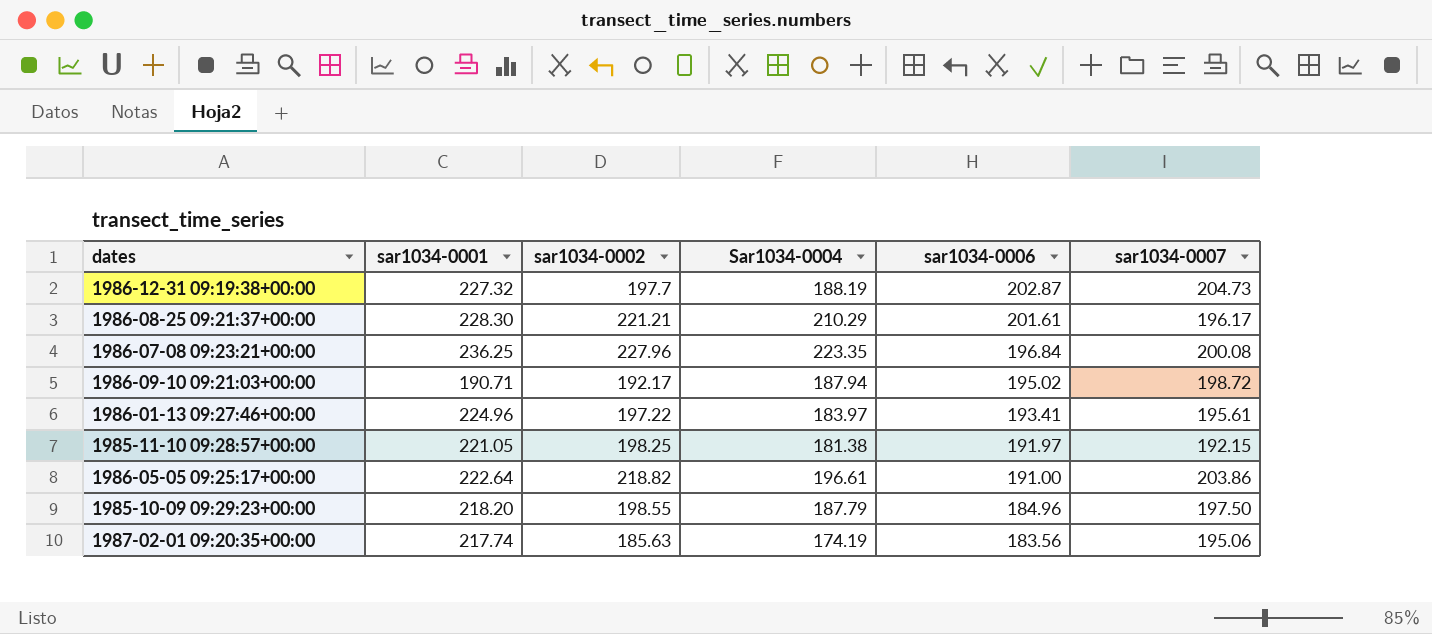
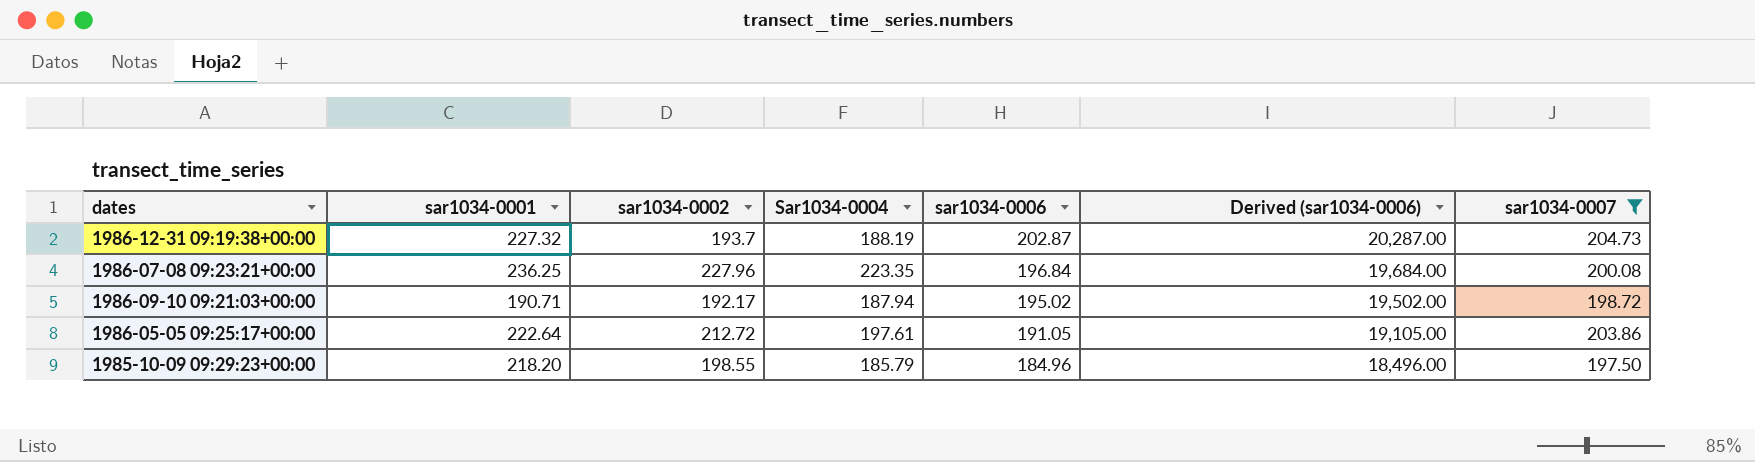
filter: none -> sar1034-0007 >= 197.50
column Derived (sar1034-0006) | formula: none -> [sar1034-0006] * 100
1986-12-31 09:19:38+00:00 | sar1034-0002: 197.7 -> 193.7
1986-05-05 09:25:17+00:00 | sar1034-0002: 218.82 -> 212.72
1986-05-05 09:25:17+00:00 | Sar1034-0004: 196.61 -> 197.61
1986-05-05 09:25:17+00:00 | sar1034-0006: 191.00 -> 191.05
1985-10-09 09:29:23+00:00 | Sar1034-0004: 187.79 -> 185.79

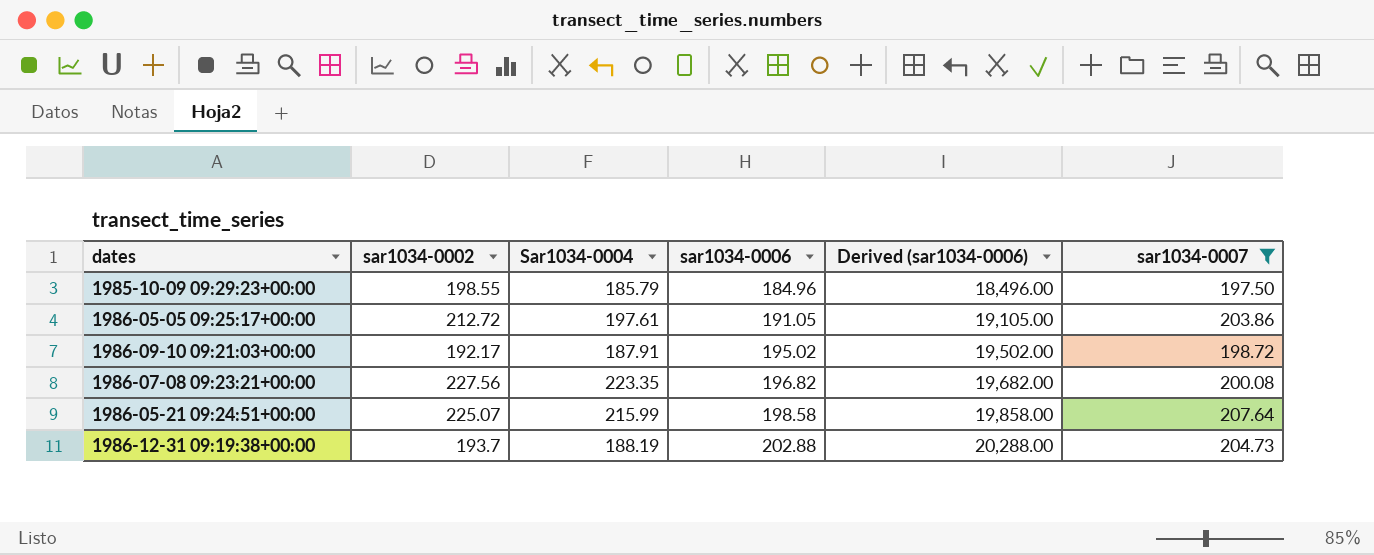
row order: sar1034-0006 descending -> sar1034-0006 ascending
column sar1034-0001 | position: 2 -> none
1986-09-10 09:21:03+00:00 | Sar1034-0004: 187.94 -> 187.91
1986-07-08 09:23:21+00:00 | sar1034-0002: 227.96 -> 227.56
1986-07-08 09:23:21+00:00 | sar1034-0006: 196.84 -> 196.82
1986-07-08 09:23:21+00:00 | Derived (sar1034-0006): 19,684.00 -> 19,682.00
row 1986-05-21 09:24:51+00:00: none -> 225.07 | 215.99 | 198.58 | 19,858.00 | 207.64
1986-12-31 09:19:38+00:00 | sar1034-0006: 202.87 -> 202.88
1986-12-31 09:19:38+00:00 | Derived (sar1034-0006): 20,287.00 -> 20,288.00

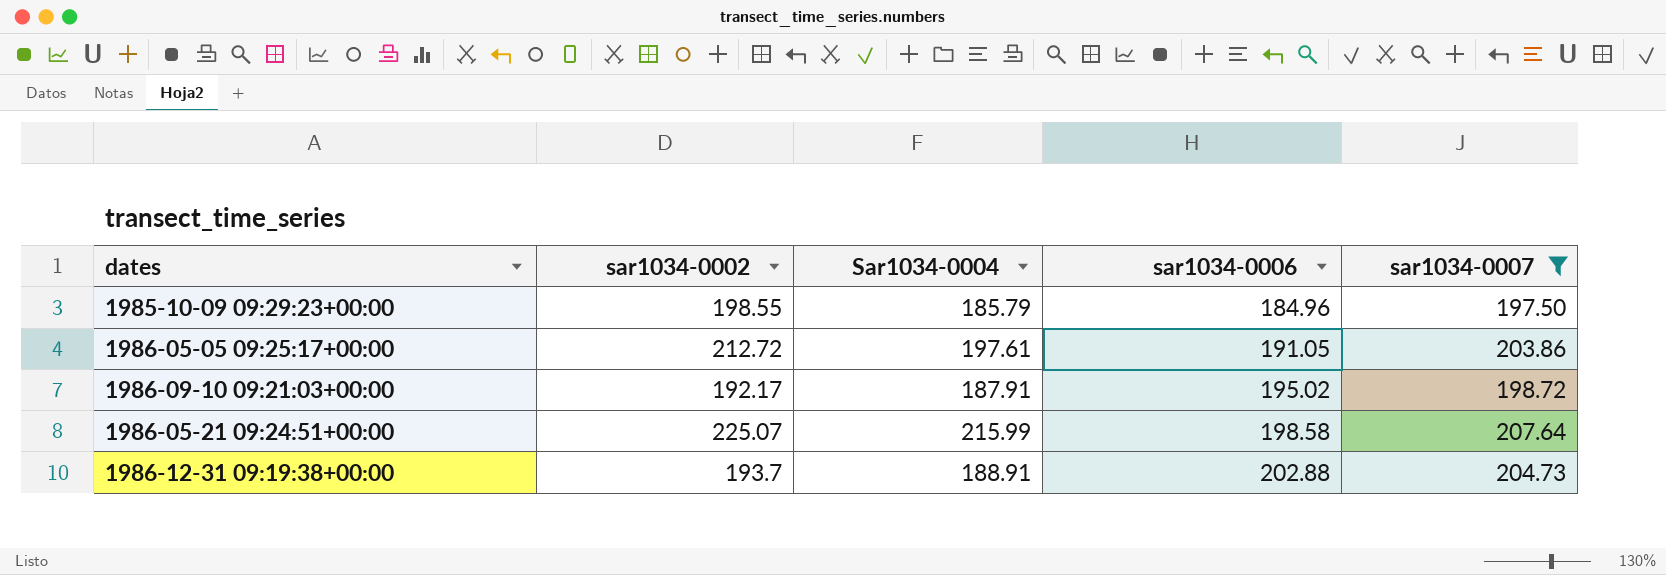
column Derived (sar1034-0006) | formula: [sar1034-0006] * 100 -> none
row 1986-07-08 09:23:21+00:00: 227.56 | 223.35 | 196.82 | 19,682.00 | 200.08 -> none
1986-12-31 09:19:38+00:00 | Sar1034-0004: 188.19 -> 188.91

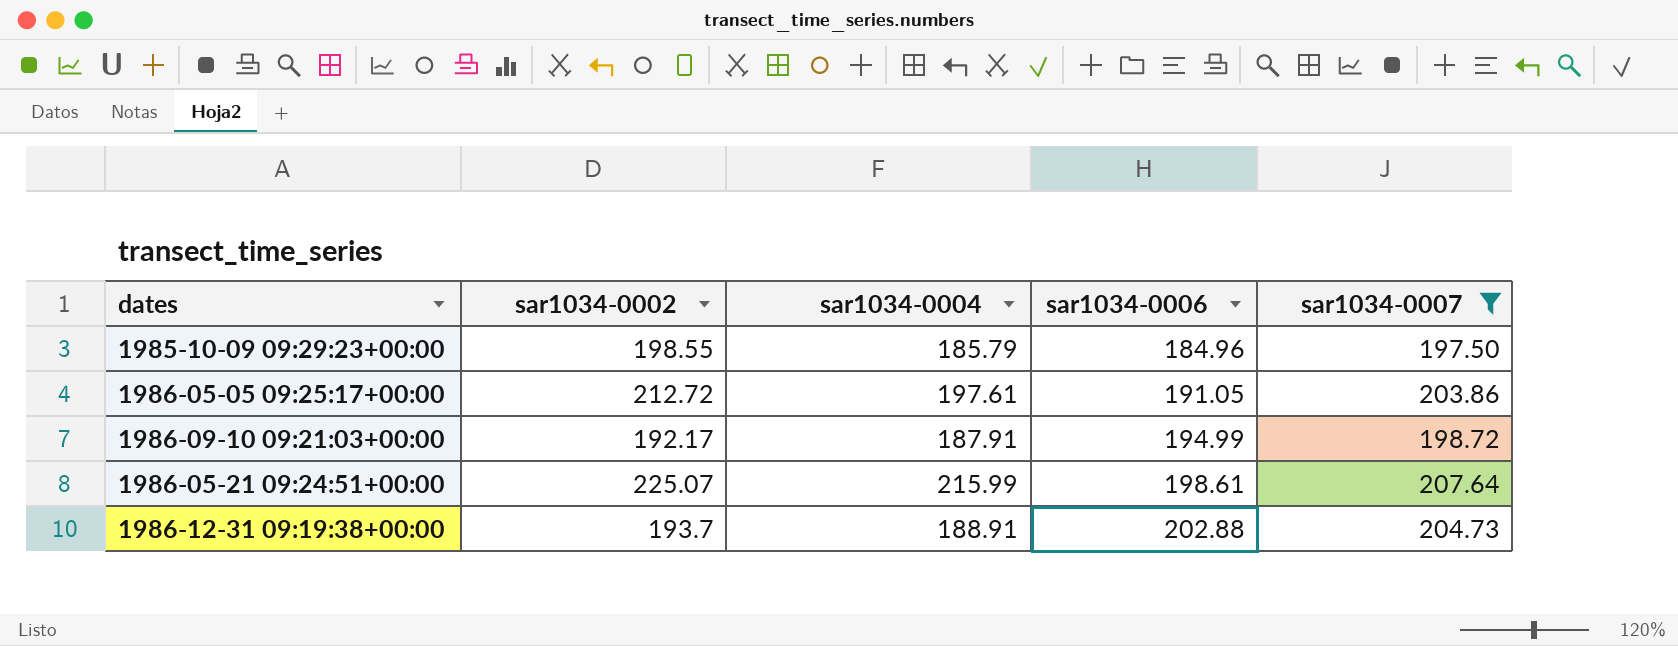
column name: Sar1034-0004 -> sar1034-0004
1986-09-10 09:21:03+00:00 | sar1034-0006: 195.02 -> 194.99
1986-05-21 09:24:51+00:00 | sar1034-0006: 198.58 -> 198.61

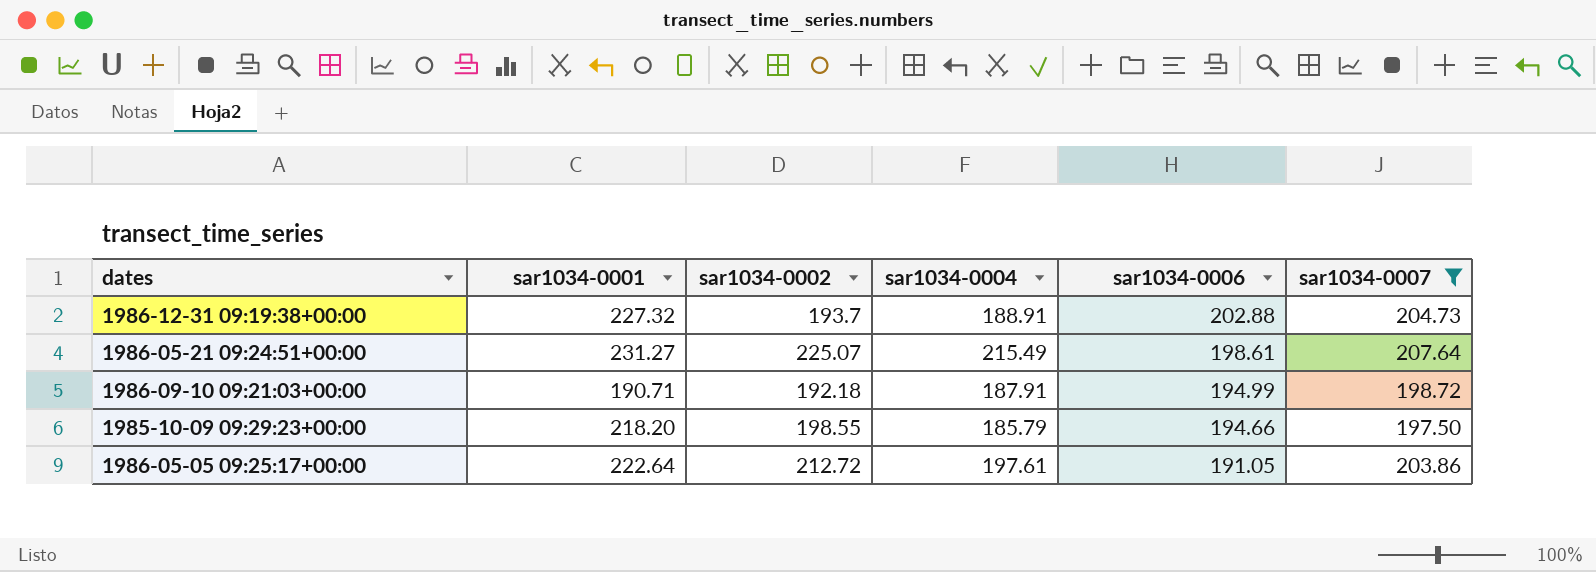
row order: sar1034-0006 ascending -> sar1034-0006 descending
column sar1034-0001 | position: none -> 2
1986-05-21 09:24:51+00:00 | sar1034-0004: 215.99 -> 215.49
1986-09-10 09:21:03+00:00 | sar1034-0002: 192.17 -> 192.18
1985-10-09 09:29:23+00:00 | sar1034-0006: 184.96 -> 194.66

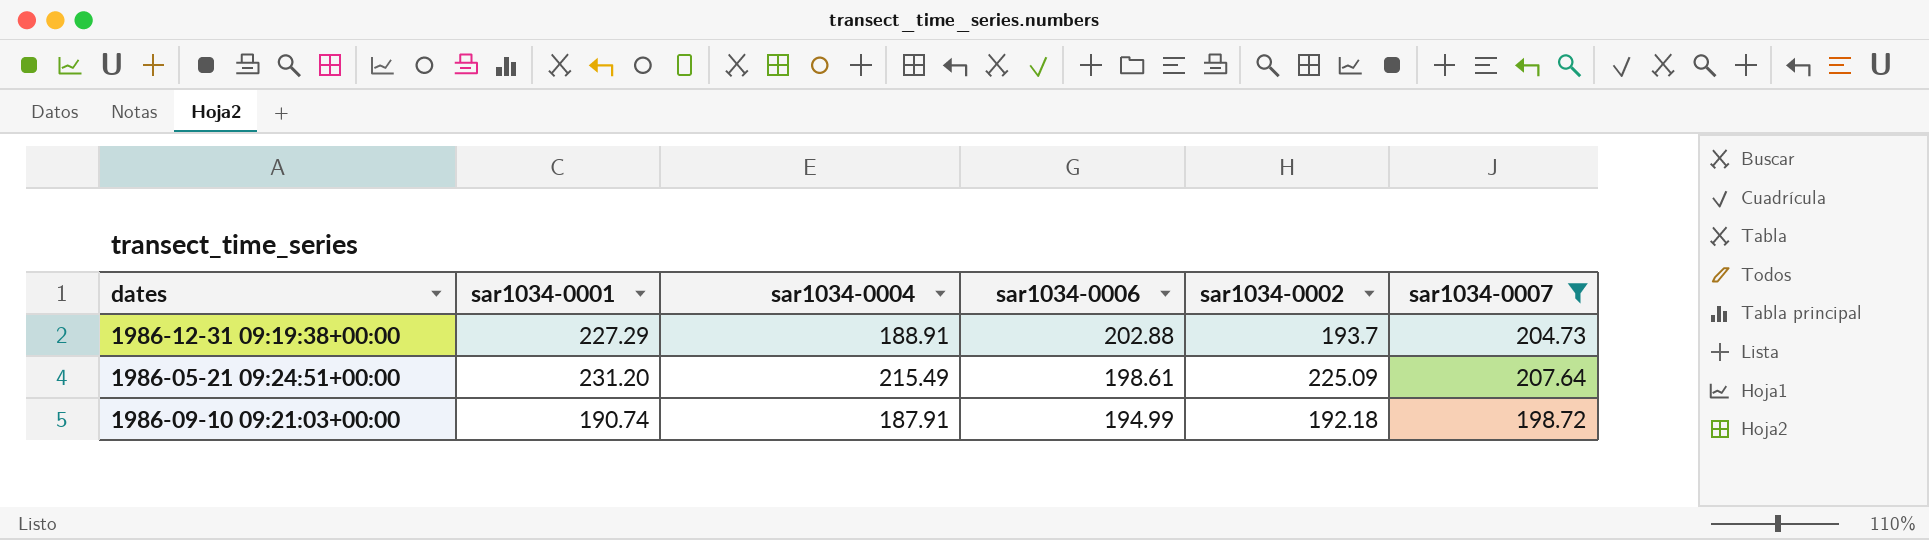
column sar1034-0002 | position: 3 -> 5
row 1985-10-09 09:29:23+00:00: 218.20 | 198.55 | 185.79 | 194.66 | 197.50 -> none
row 1986-05-05 09:25:17+00:00: 222.64 | 212.72 | 197.61 | 191.05 | 203.86 -> none
1986-12-31 09:19:38+00:00 | sar1034-0001: 227.32 -> 227.29
1986-05-21 09:24:51+00:00 | sar1034-0001: 231.27 -> 231.20
1986-05-21 09:24:51+00:00 | sar1034-0002: 225.07 -> 225.09
1986-09-10 09:21:03+00:00 | sar1034-0001: 190.71 -> 190.74

